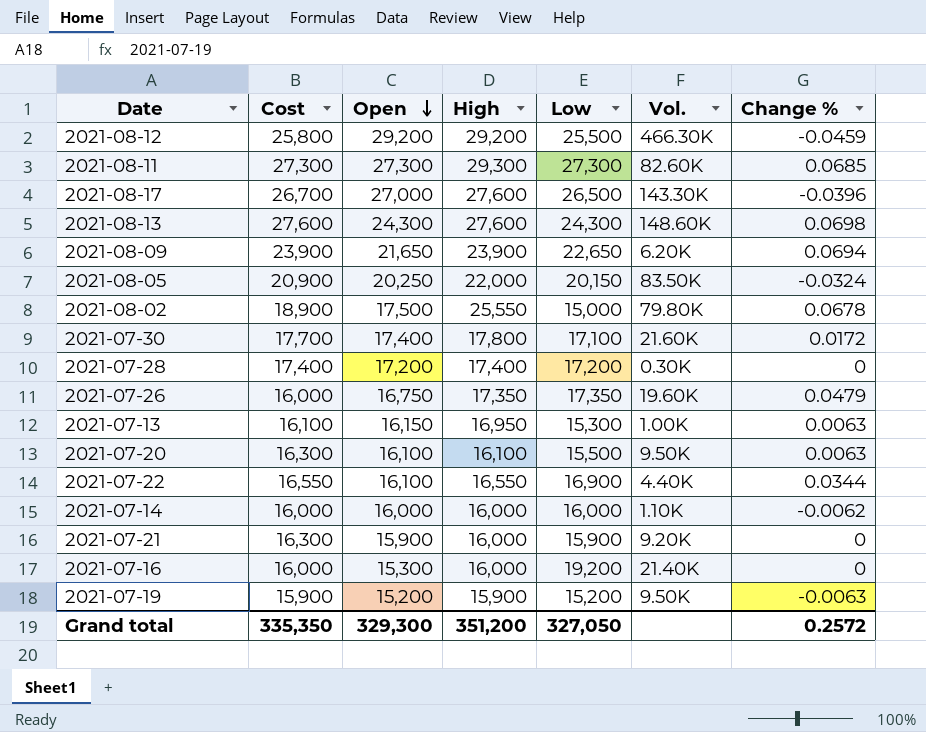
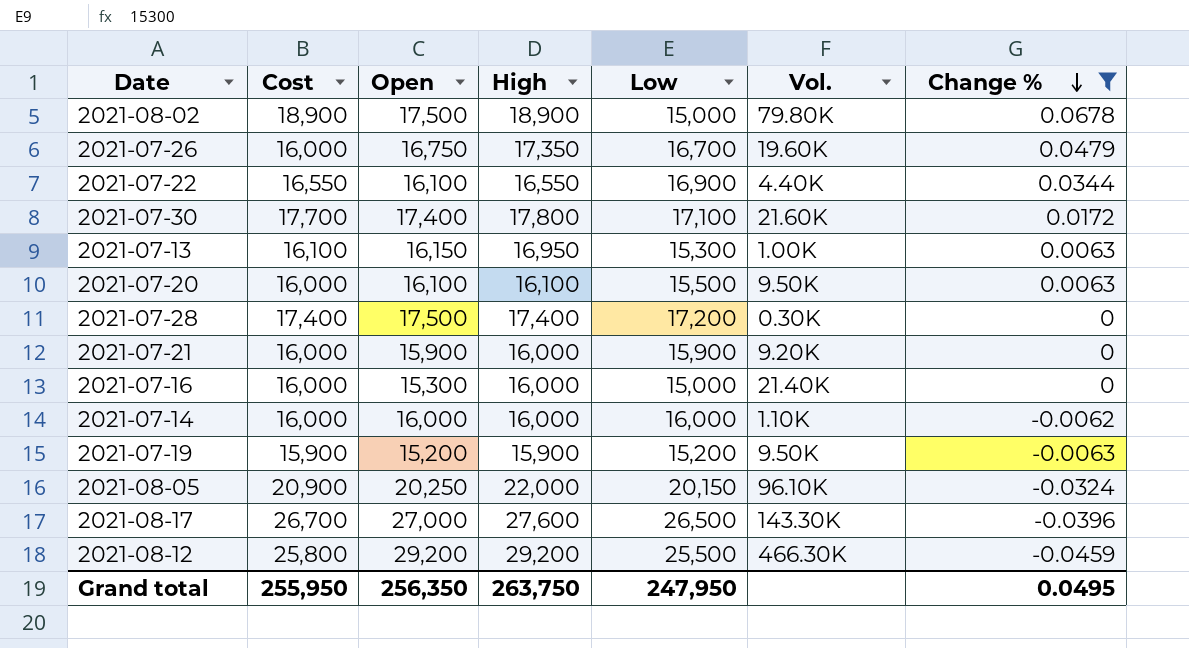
filter: none -> Change % <= 0.0678
row order: Open descending -> Change % descending
2021-08-02 | High: 25,550 -> 18,900
2021-07-26 | Low: 17,350 -> 16,700
2021-07-20 | Cost: 16,300 -> 16,000
2021-07-28 | Open: 17,200 -> 17,500
2021-07-21 | Cost: 16,300 -> 16,000
2021-07-16 | Low: 19,200 -> 15,000
2021-08-05 | Vol.: 83.50K -> 96.10K
Grand total | Cost: 335,350 -> 255,950
Grand total | Open: 329,300 -> 256,350
Grand total | High: 351,200 -> 263,750
Grand total | Low: 327,050 -> 247,950
Grand total | Change %: 0.2572 -> 0.0495

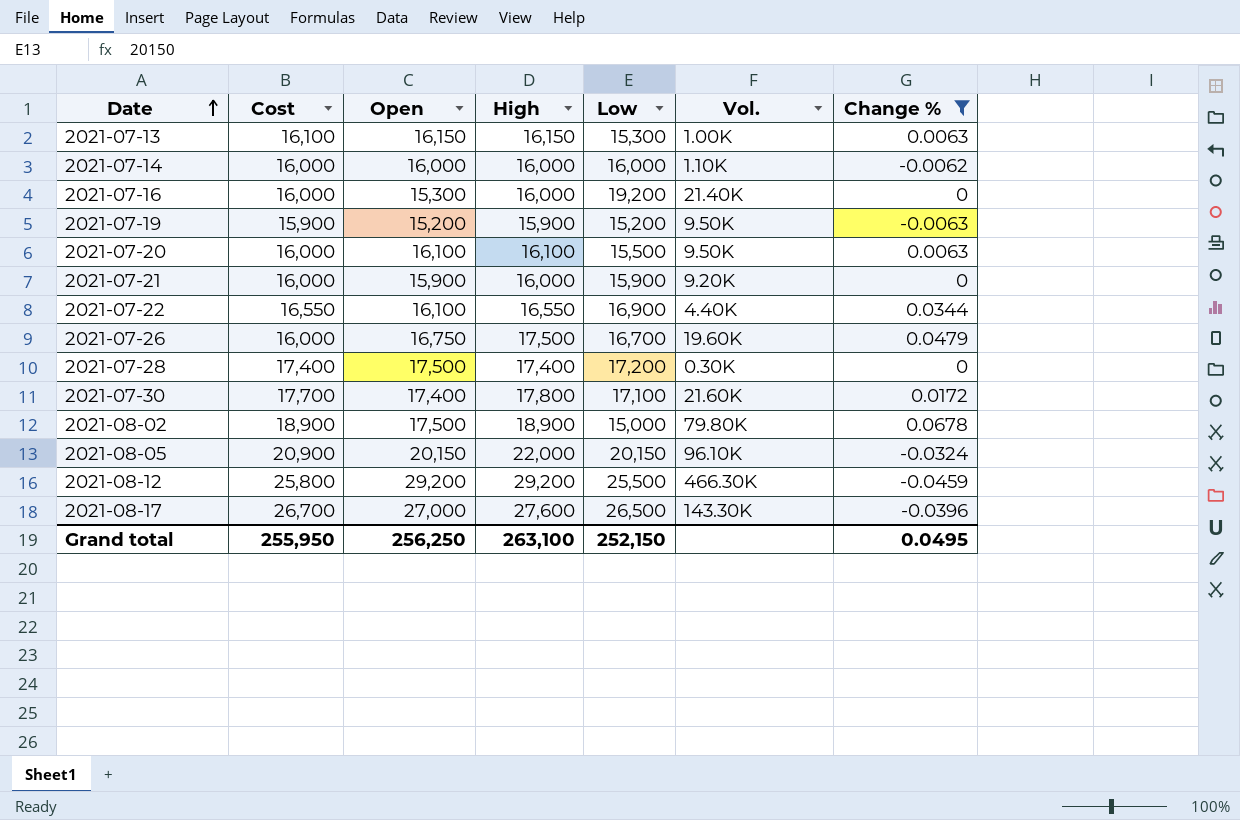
row order: Change % descending -> Date ascending
2021-07-13 | High: 16,950 -> 16,150
2021-07-16 | Low: 15,000 -> 19,200
2021-07-26 | High: 17,350 -> 17,500
2021-08-05 | Open: 20,250 -> 20,150
Grand total | Open: 256,350 -> 256,250
Grand total | High: 263,750 -> 263,100
Grand total | Low: 247,950 -> 252,150

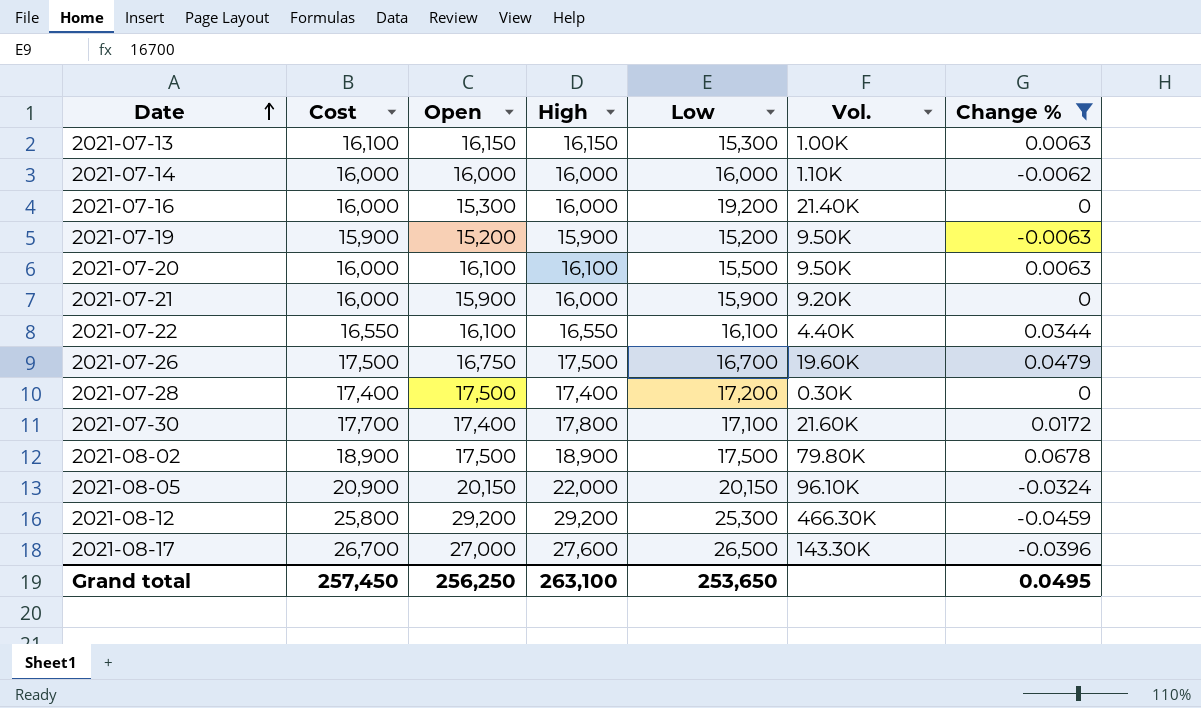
2021-07-22 | Low: 16,900 -> 16,100
2021-07-26 | Cost: 16,000 -> 17,500
2021-08-02 | Low: 15,000 -> 17,500
2021-08-12 | Low: 25,500 -> 25,300
Grand total | Cost: 255,950 -> 257,450
Grand total | Low: 252,150 -> 253,650

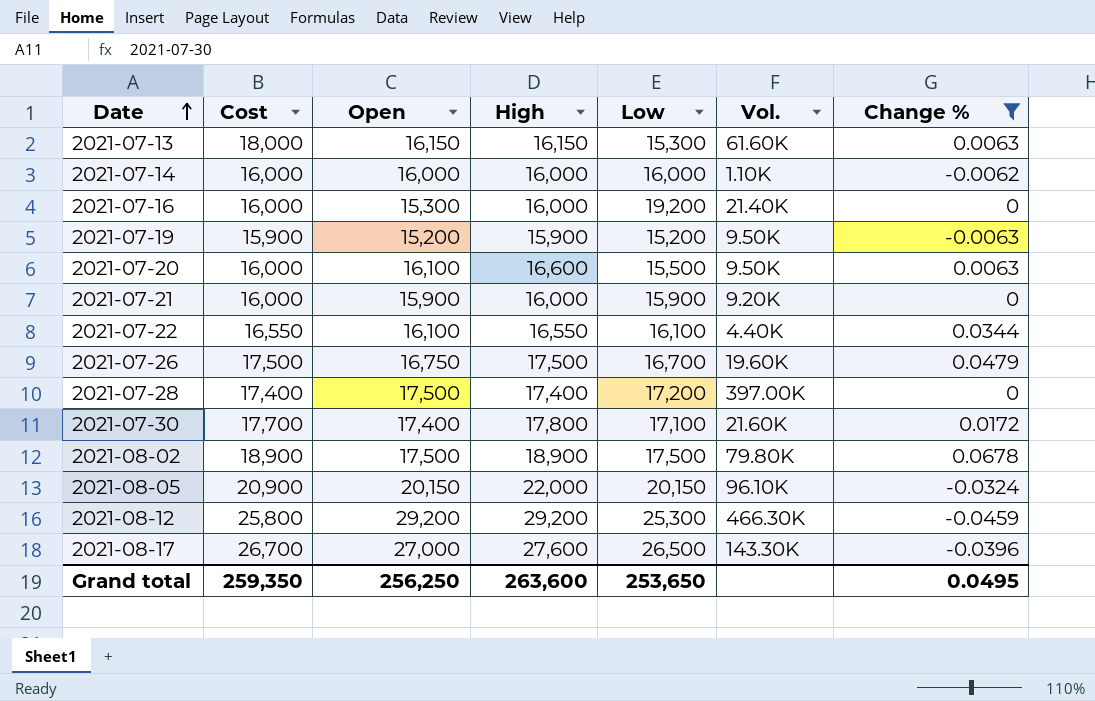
2021-07-13 | Cost: 16,100 -> 18,000
2021-07-13 | Vol.: 1.00K -> 61.60K
2021-07-20 | High: 16,100 -> 16,600
2021-07-28 | Vol.: 0.30K -> 397.00K
Grand total | Cost: 257,450 -> 259,350
Grand total | High: 263,100 -> 263,600

